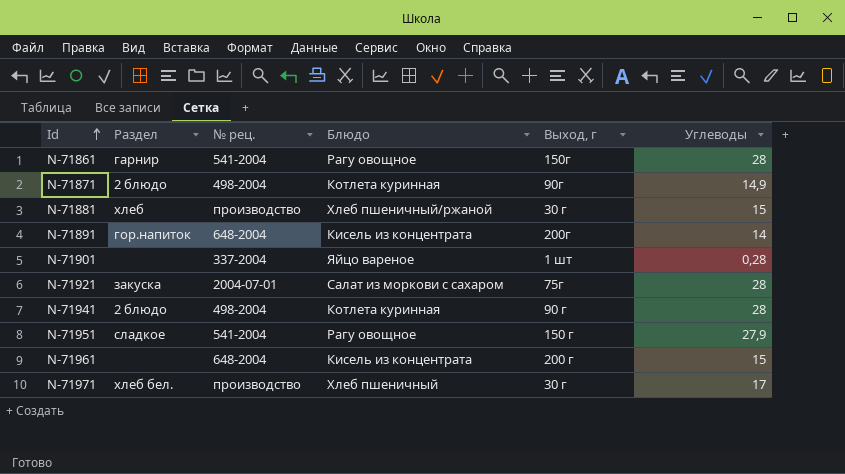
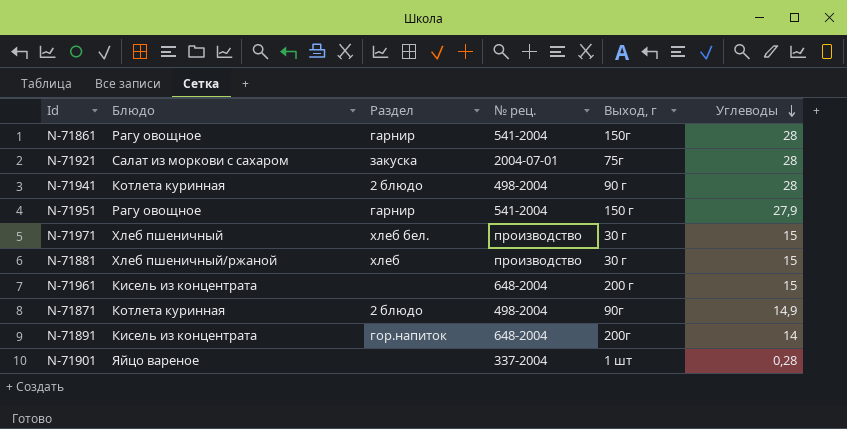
row order: Id ascending -> Углеводы descending
column Блюдо | position: 4 -> 2
N-71951 | Раздел: сладкое -> гарнир
N-71971 | Углеводы: 17 -> 15

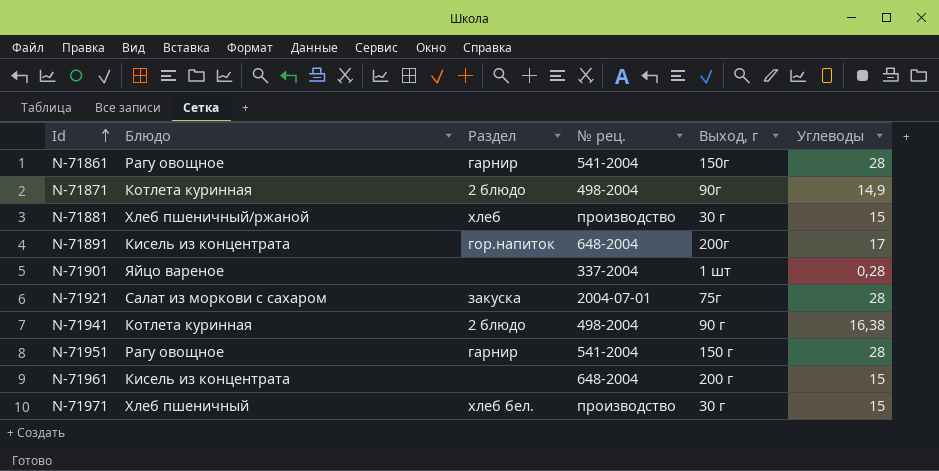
row order: Углеводы descending -> Id ascending
N-71891 | Углеводы: 14 -> 17
N-71941 | Углеводы: 28 -> 16,38
N-71951 | Углеводы: 27,9 -> 28

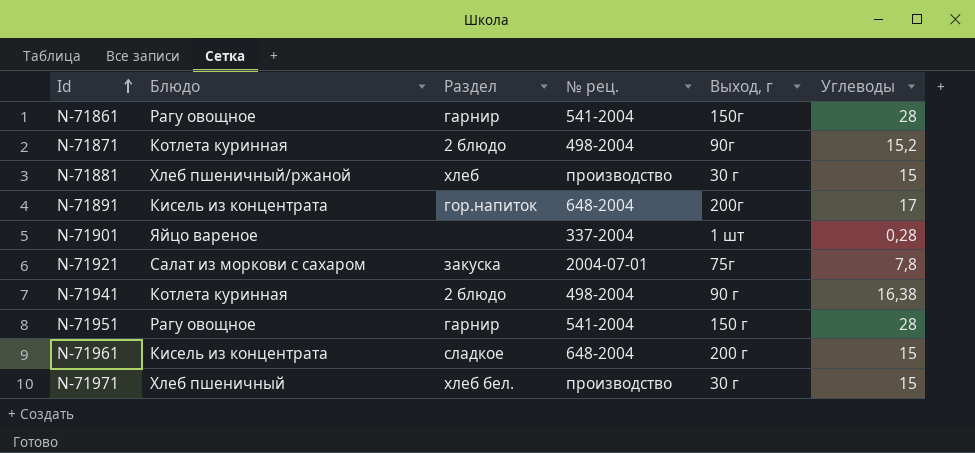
N-71871 | Углеводы: 14,9 -> 15,2
N-71921 | Углеводы: 28 -> 7,8
N-71961 | Раздел: none -> сладкое

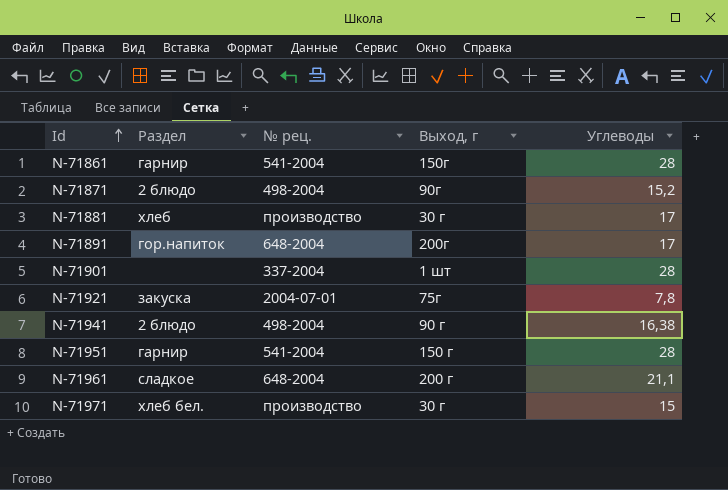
column Блюдо | position: 2 -> none
N-71881 | Углеводы: 15 -> 17
N-71901 | Углеводы: 0,28 -> 28
N-71961 | Углеводы: 15 -> 21,1

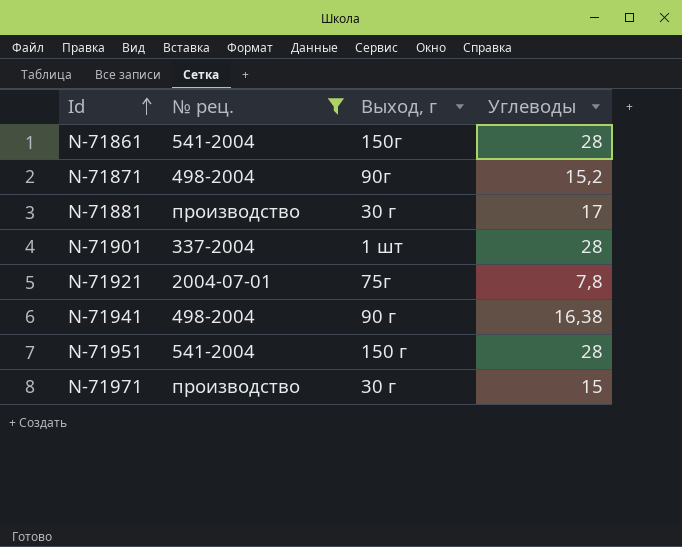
filter: none -> № рец. != 648-2004
column Раздел | position: 2 -> none

